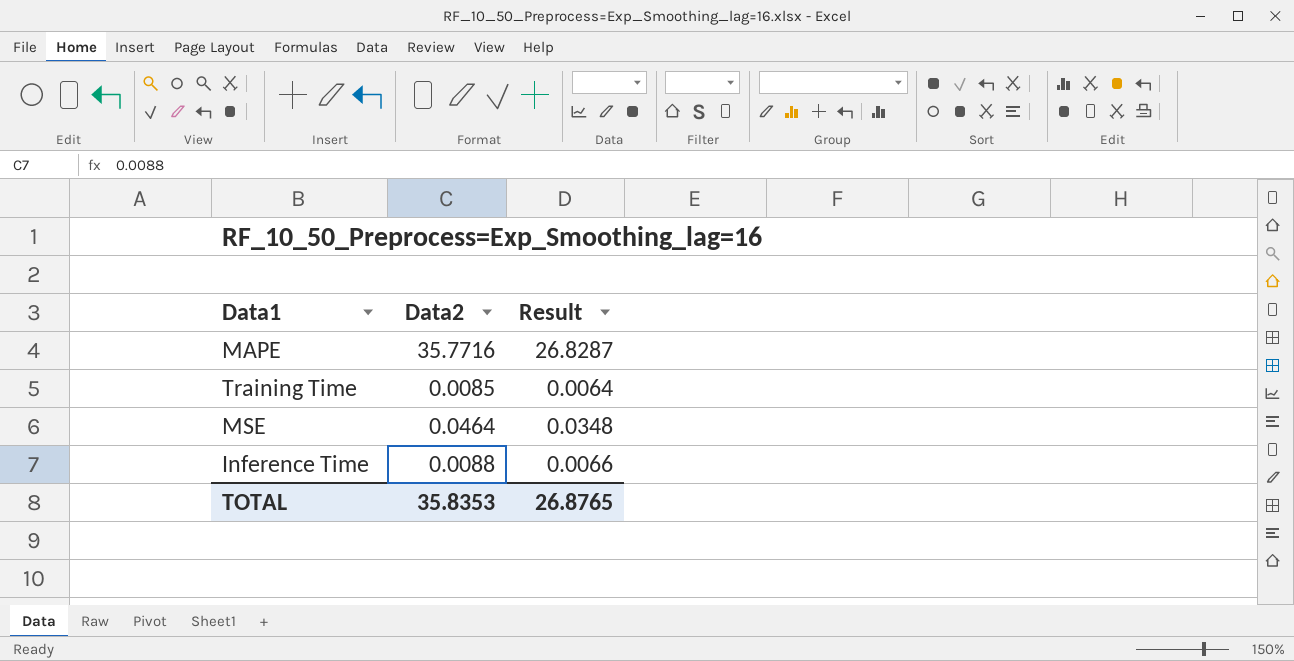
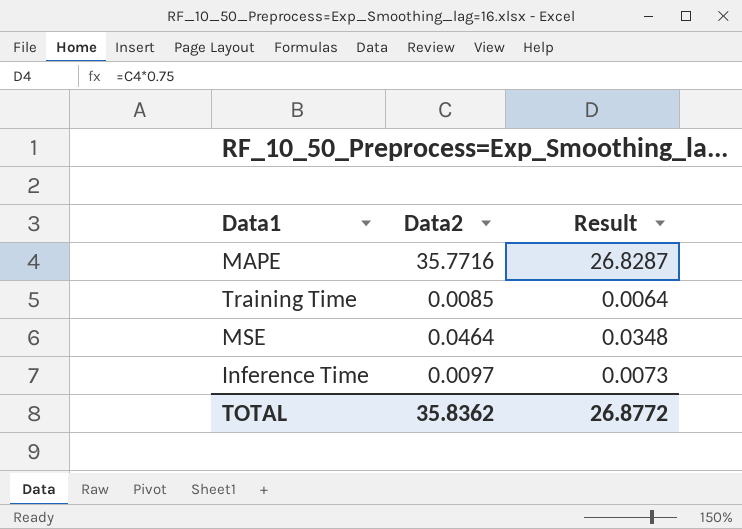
Inference Time | Data2: 0.0088 -> 0.0097
Inference Time | Result: 0.0066 -> 0.0073
TOTAL | Data2: 35.8353 -> 35.8362
TOTAL | Result: 26.8765 -> 26.8772

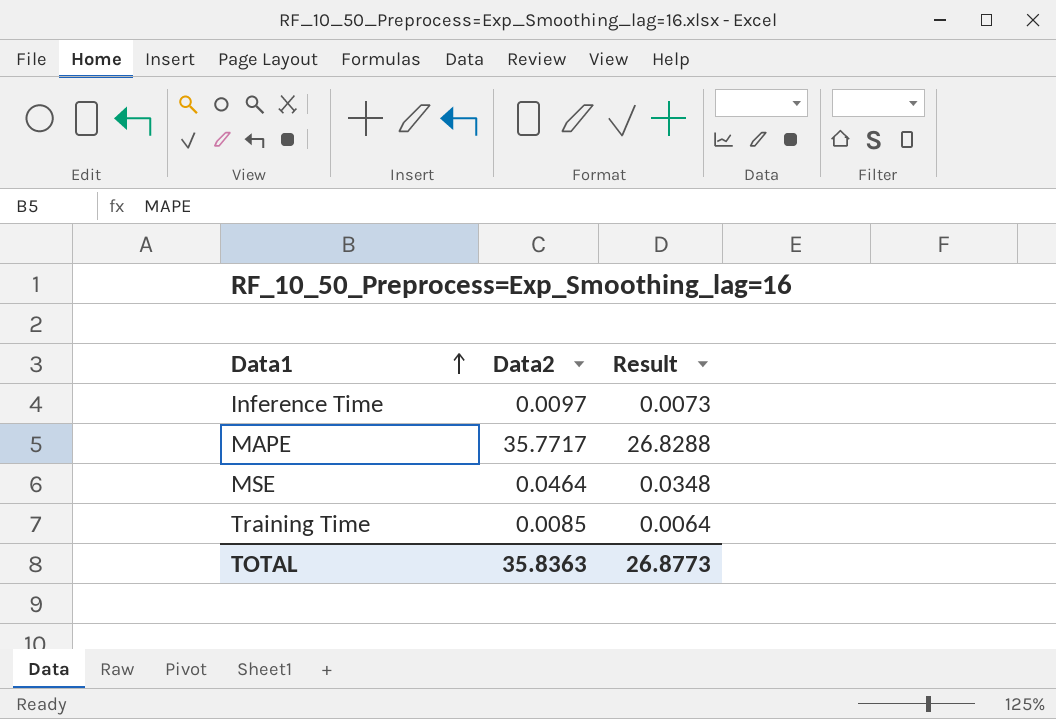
row order: none -> Data1 ascending
MAPE | Data2: 35.7716 -> 35.7717
MAPE | Result: 26.8287 -> 26.8288
TOTAL | Data2: 35.8362 -> 35.8363
TOTAL | Result: 26.8772 -> 26.8773

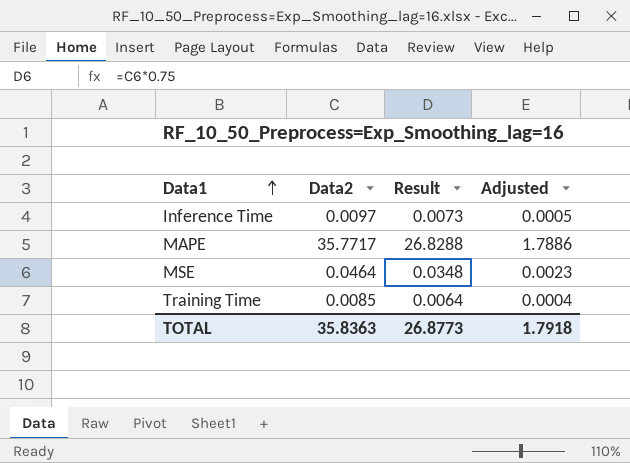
column Adjusted | formula: none -> [Data2] * 0.05

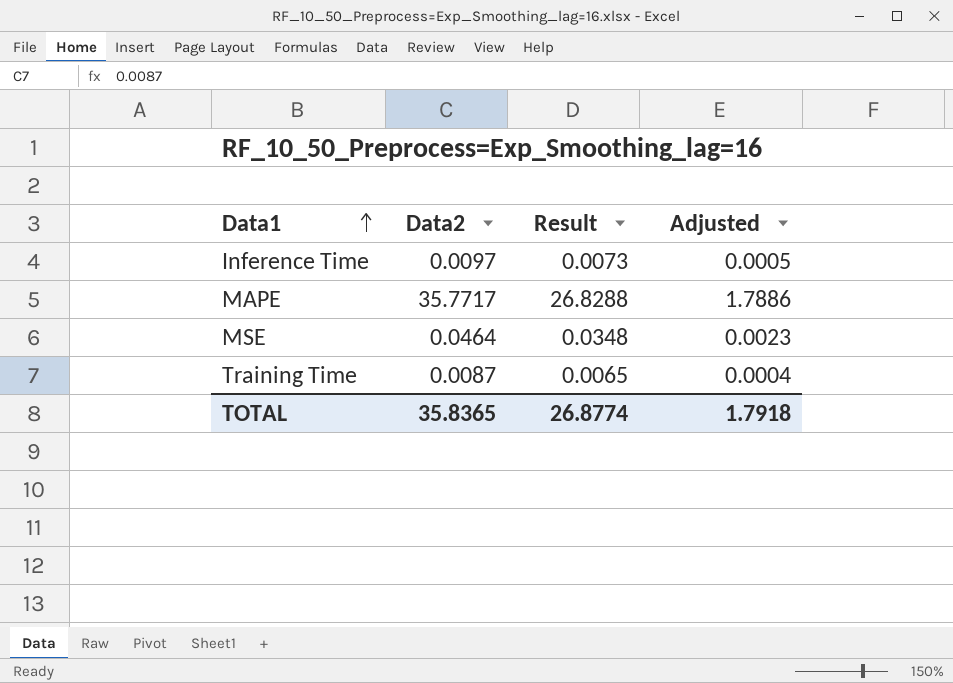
Training Time | Data2: 0.0085 -> 0.0087
Training Time | Result: 0.0064 -> 0.0065
TOTAL | Data2: 35.8363 -> 35.8365
TOTAL | Result: 26.8773 -> 26.8774

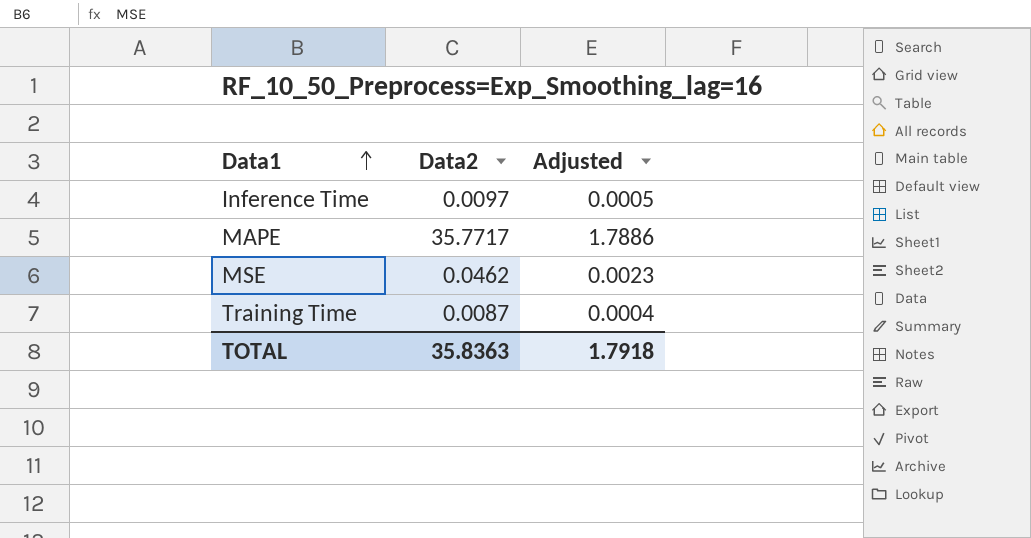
column Result | formula: [Data2] * 0.75 -> none
MSE | Data2: 0.0464 -> 0.0462
TOTAL | Data2: 35.8365 -> 35.8363

